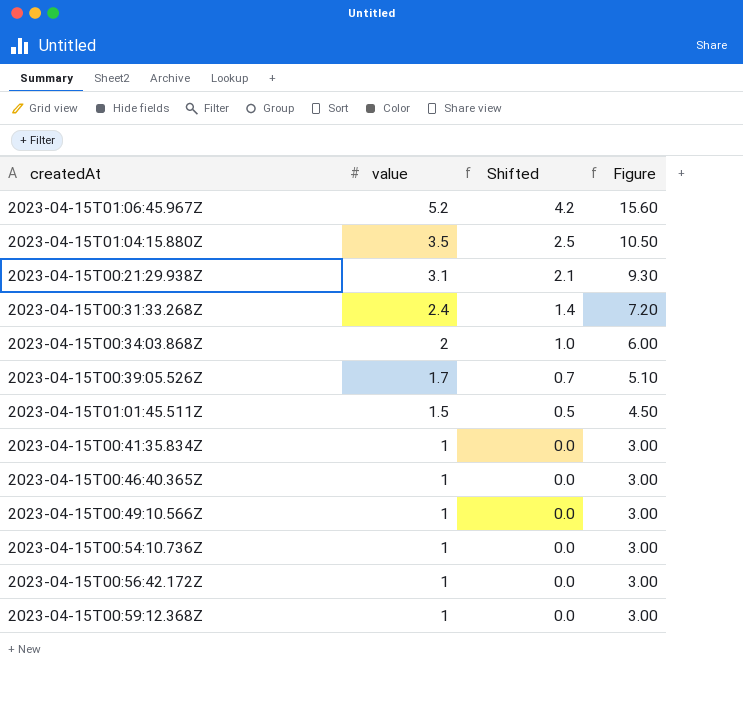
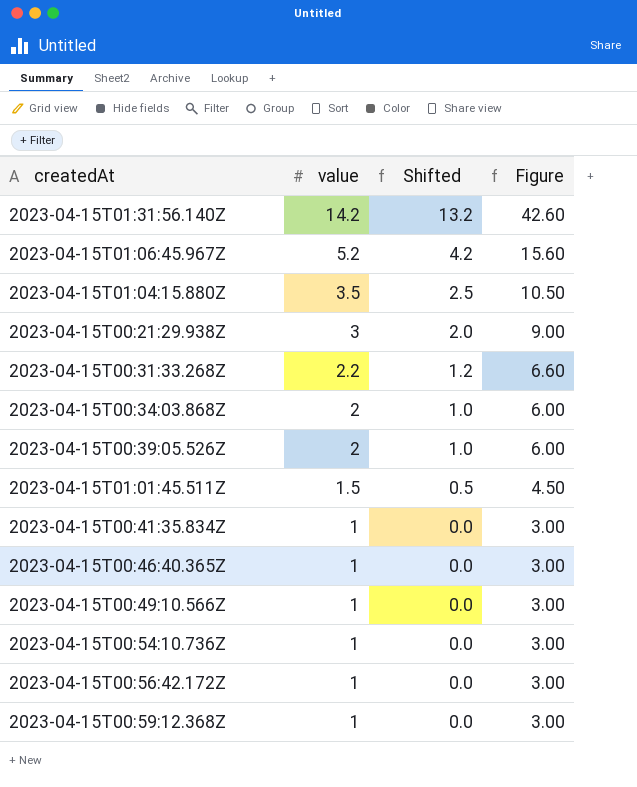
row 2023-04-15T01:31:56.140Z: none -> 14.2 | 13.2 | 42.60
2023-04-15T00:21:29.938Z | value: 3.1 -> 3
2023-04-15T00:21:29.938Z | Shifted: 2.1 -> 2.0
2023-04-15T00:21:29.938Z | Figure: 9.30 -> 9.00
2023-04-15T00:31:33.268Z | value: 2.4 -> 2.2
2023-04-15T00:31:33.268Z | Shifted: 1.4 -> 1.2
2023-04-15T00:31:33.268Z | Figure: 7.20 -> 6.60
2023-04-15T00:39:05.526Z | value: 1.7 -> 2
2023-04-15T00:39:05.526Z | Shifted: 0.7 -> 1.0
2023-04-15T00:39:05.526Z | Figure: 5.10 -> 6.00

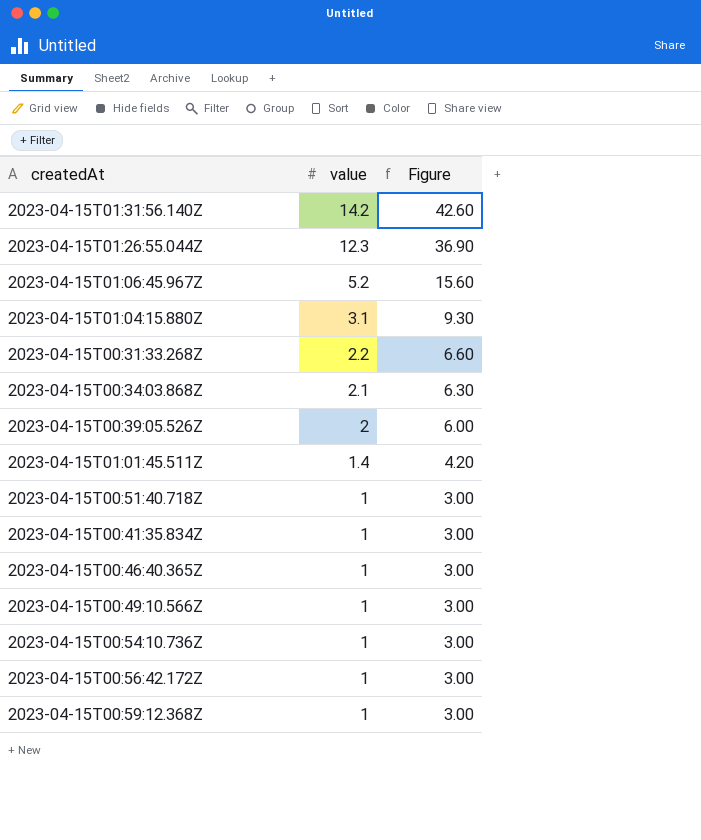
column Shifted | formula: [value] - 1 -> none
row 2023-04-15T00:21:29.938Z: 3 | 2.0 | 9.00 -> none
row 2023-04-15T01:26:55.044Z: none -> 12.3 | 36.90
2023-04-15T01:04:15.880Z | value: 3.5 -> 3.1
2023-04-15T01:04:15.880Z | Figure: 10.50 -> 9.30
2023-04-15T00:34:03.868Z | value: 2 -> 2.1
2023-04-15T00:34:03.868Z | Figure: 6.00 -> 6.30
2023-04-15T01:01:45.511Z | value: 1.5 -> 1.4
2023-04-15T01:01:45.511Z | Figure: 4.50 -> 4.20
row 2023-04-15T00:51:40.718Z: none -> 1 | 3.00

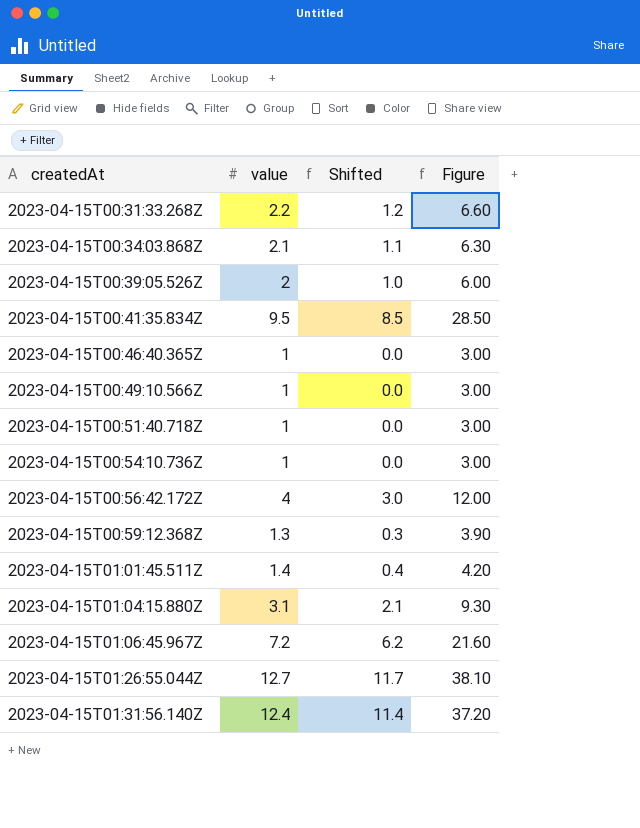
row order: value descending -> createdAt ascending
column Shifted | formula: none -> [value] - 1
2023-04-15T00:41:35.834Z | value: 1 -> 9.5
2023-04-15T00:41:35.834Z | Figure: 3.00 -> 28.50
2023-04-15T00:56:42.172Z | value: 1 -> 4
2023-04-15T00:56:42.172Z | Figure: 3.00 -> 12.00
2023-04-15T00:59:12.368Z | value: 1 -> 1.3
2023-04-15T00:59:12.368Z | Figure: 3.00 -> 3.90
2023-04-15T01:06:45.967Z | value: 5.2 -> 7.2
2023-04-15T01:06:45.967Z | Figure: 15.60 -> 21.60
2023-04-15T01:26:55.044Z | value: 12.3 -> 12.7
2023-04-15T01:26:55.044Z | Figure: 36.90 -> 38.10
2023-04-15T01:31:56.140Z | value: 14.2 -> 12.4
2023-04-15T01:31:56.140Z | Figure: 42.60 -> 37.20

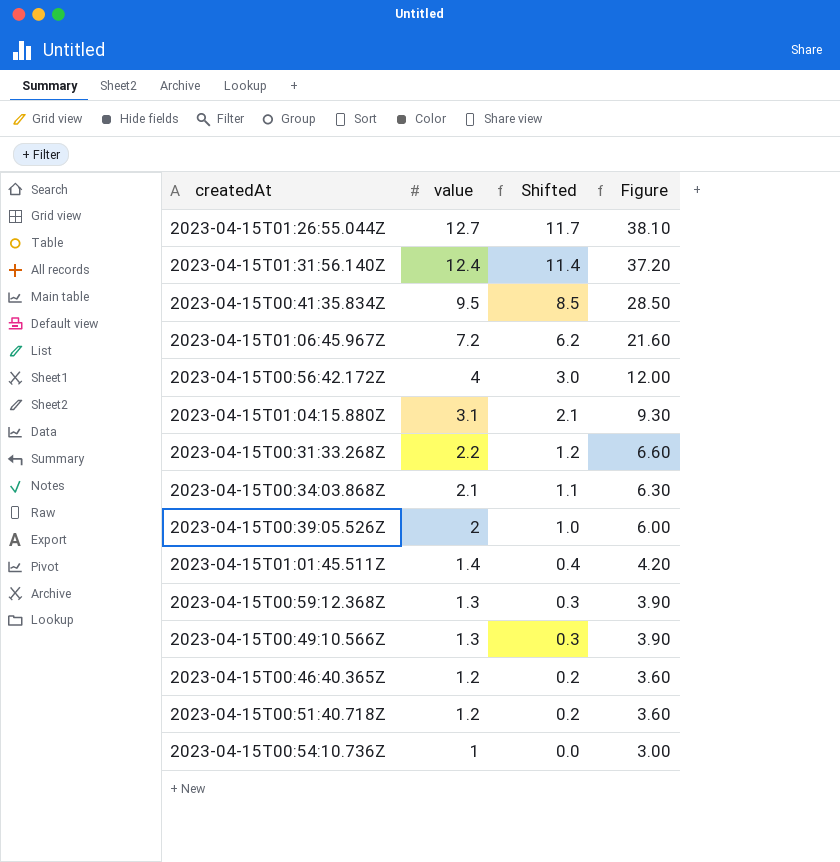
row order: createdAt ascending -> value descending
2023-04-15T00:49:10.566Z | value: 1 -> 1.3
2023-04-15T00:49:10.566Z | Shifted: 0.0 -> 0.3
2023-04-15T00:49:10.566Z | Figure: 3.00 -> 3.90
2023-04-15T00:46:40.365Z | value: 1 -> 1.2
2023-04-15T00:46:40.365Z | Shifted: 0.0 -> 0.2
2023-04-15T00:46:40.365Z | Figure: 3.00 -> 3.60
2023-04-15T00:51:40.718Z | value: 1 -> 1.2
2023-04-15T00:51:40.718Z | Shifted: 0.0 -> 0.2
2023-04-15T00:51:40.718Z | Figure: 3.00 -> 3.60

